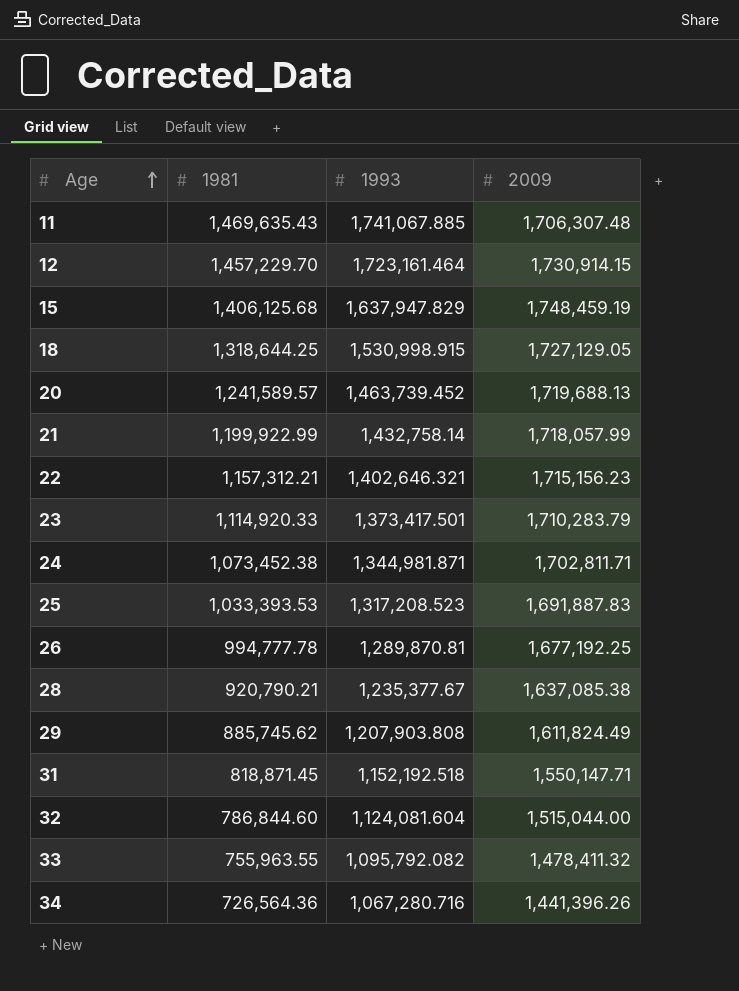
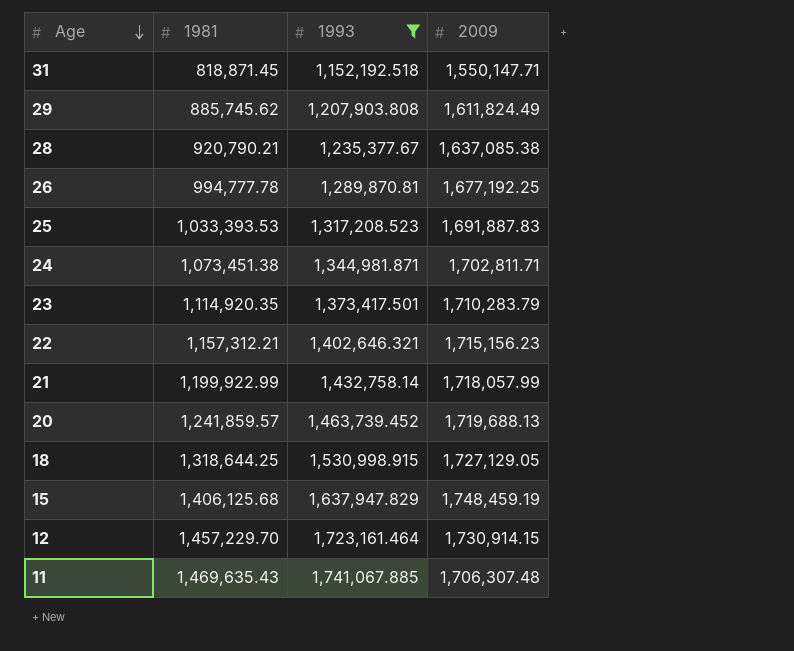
filter: none -> 1993 >= 1,152,192.518
row order: Age ascending -> Age descending
24 | 1981: 1,073,452.38 -> 1,073,451.38
23 | 1981: 1,114,920.33 -> 1,114,920.35
20 | 1981: 1,241,589.57 -> 1,241,859.57

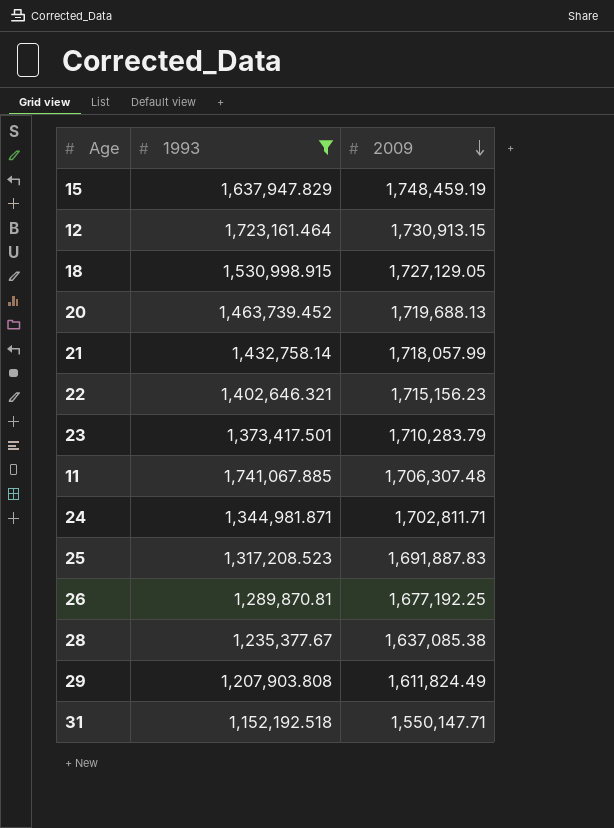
row order: Age descending -> 2009 descending
column 1981 | position: 2 -> none
12 | 2009: 1,730,914.15 -> 1,730,913.15

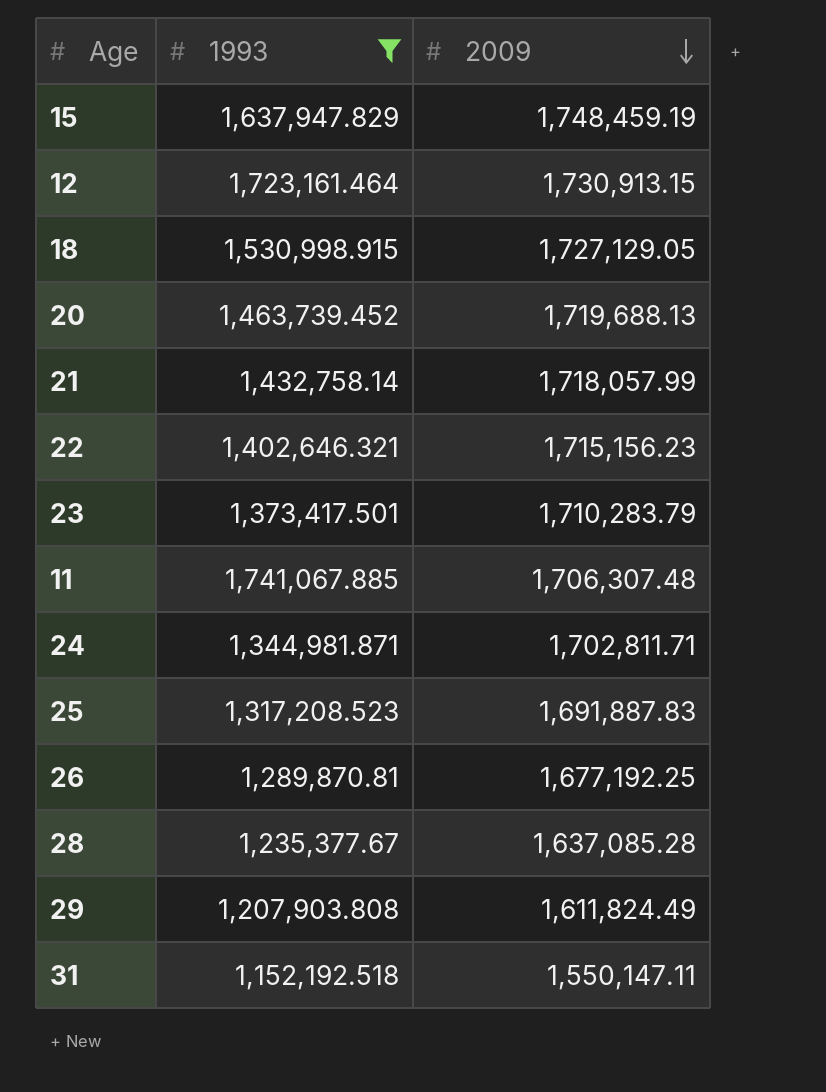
28 | 2009: 1,637,085.38 -> 1,637,085.28
31 | 2009: 1,550,147.71 -> 1,550,147.11

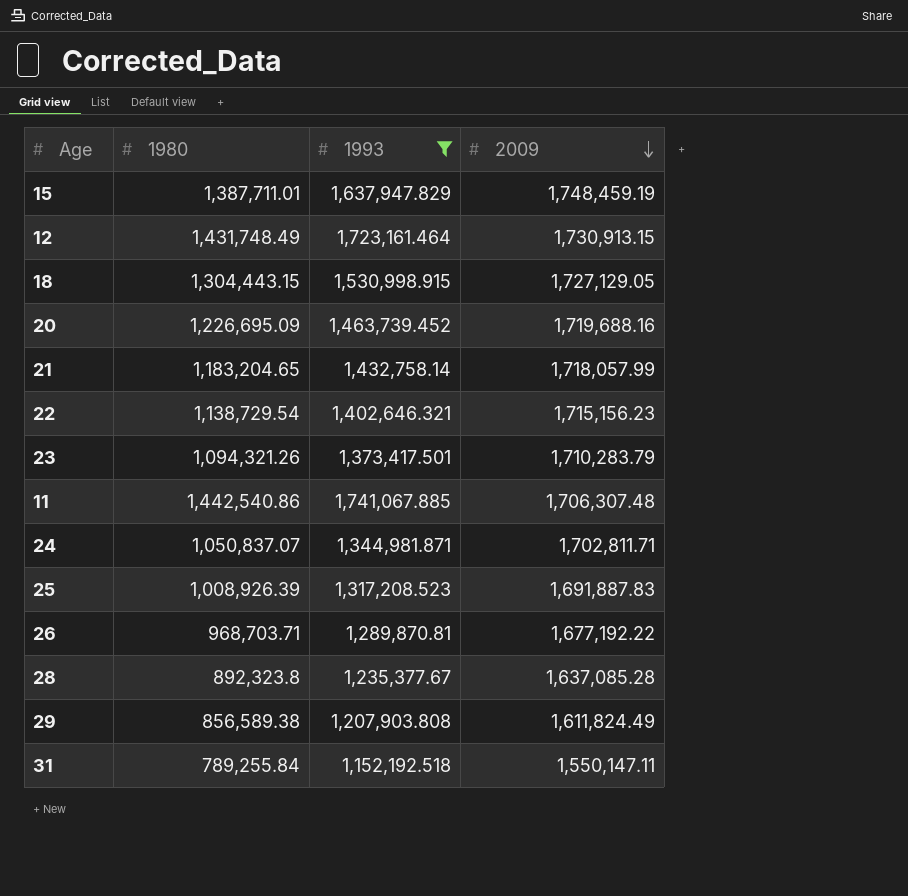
column 1980 | position: none -> 2
20 | 2009: 1,719,688.13 -> 1,719,688.16
26 | 2009: 1,677,192.25 -> 1,677,192.22

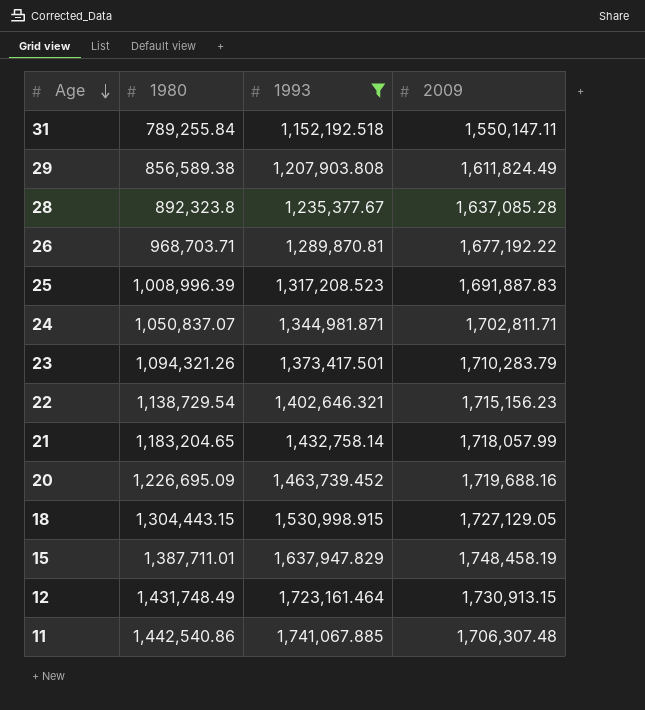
row order: 2009 descending -> Age descending
25 | 1980: 1,008,926.39 -> 1,008,996.39
15 | 2009: 1,748,459.19 -> 1,748,458.19

